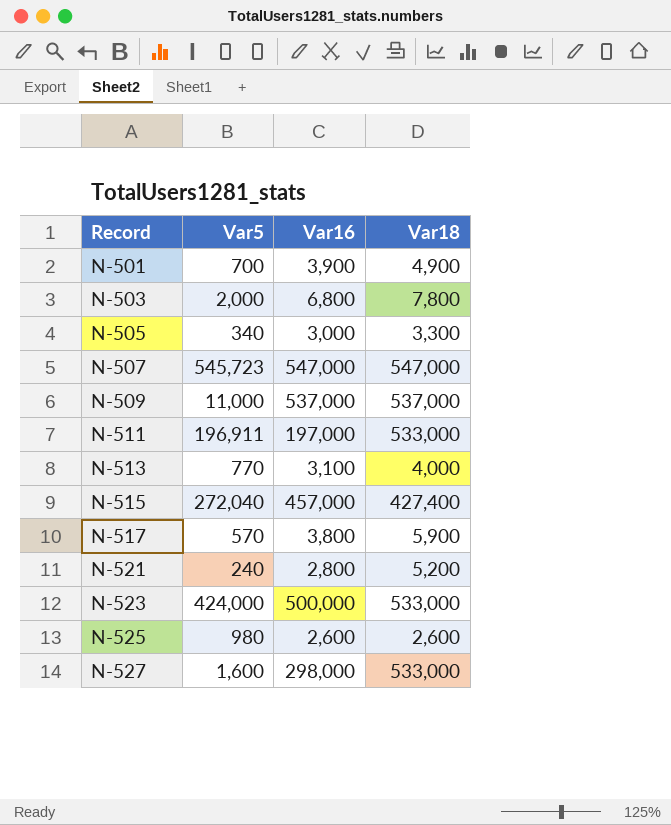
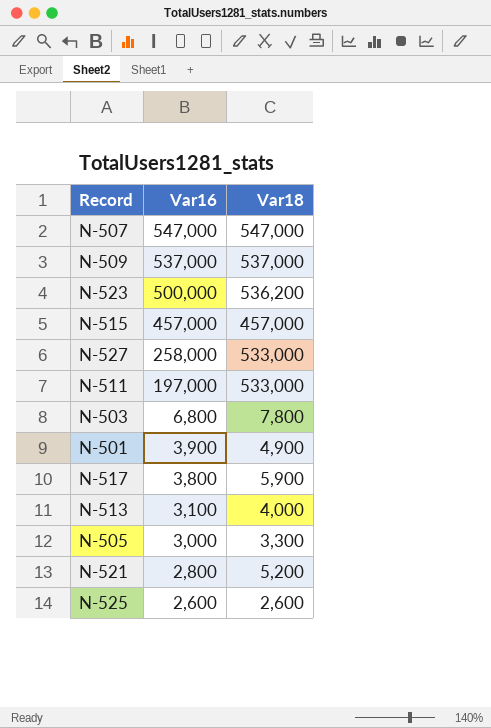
row order: Record ascending -> Var16 descending
column Var5 | position: 2 -> none
N-523 | Var18: 533,000 -> 536,200
N-515 | Var18: 427,400 -> 457,000
N-527 | Var16: 298,000 -> 258,000

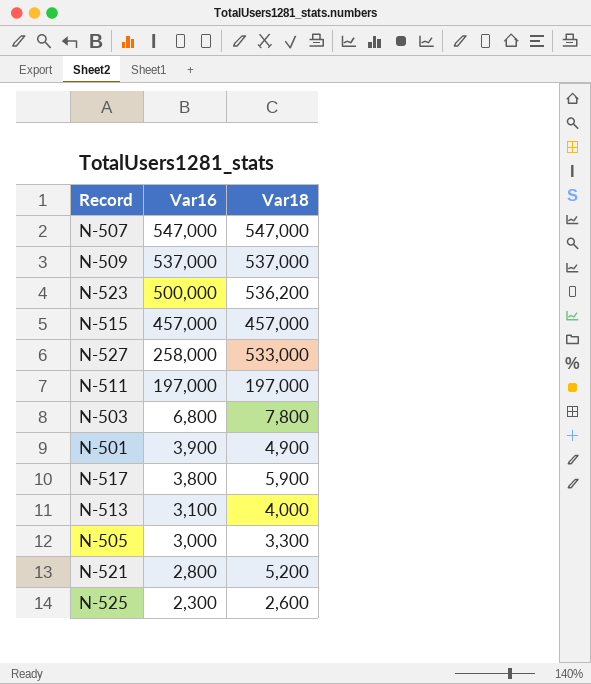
N-511 | Var18: 533,000 -> 197,000
N-525 | Var16: 2,600 -> 2,300

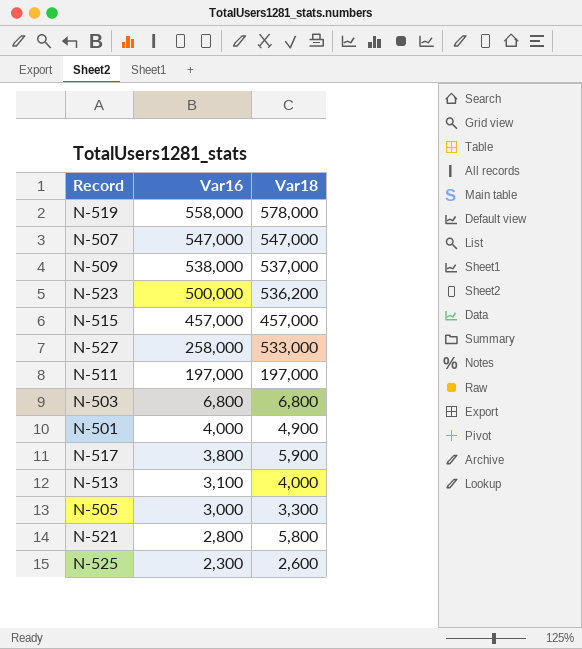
row N-519: none -> 558,000 | 578,000
N-509 | Var16: 537,000 -> 538,000
N-503 | Var18: 7,800 -> 6,800
N-501 | Var16: 3,900 -> 4,000
N-521 | Var18: 5,200 -> 5,800

